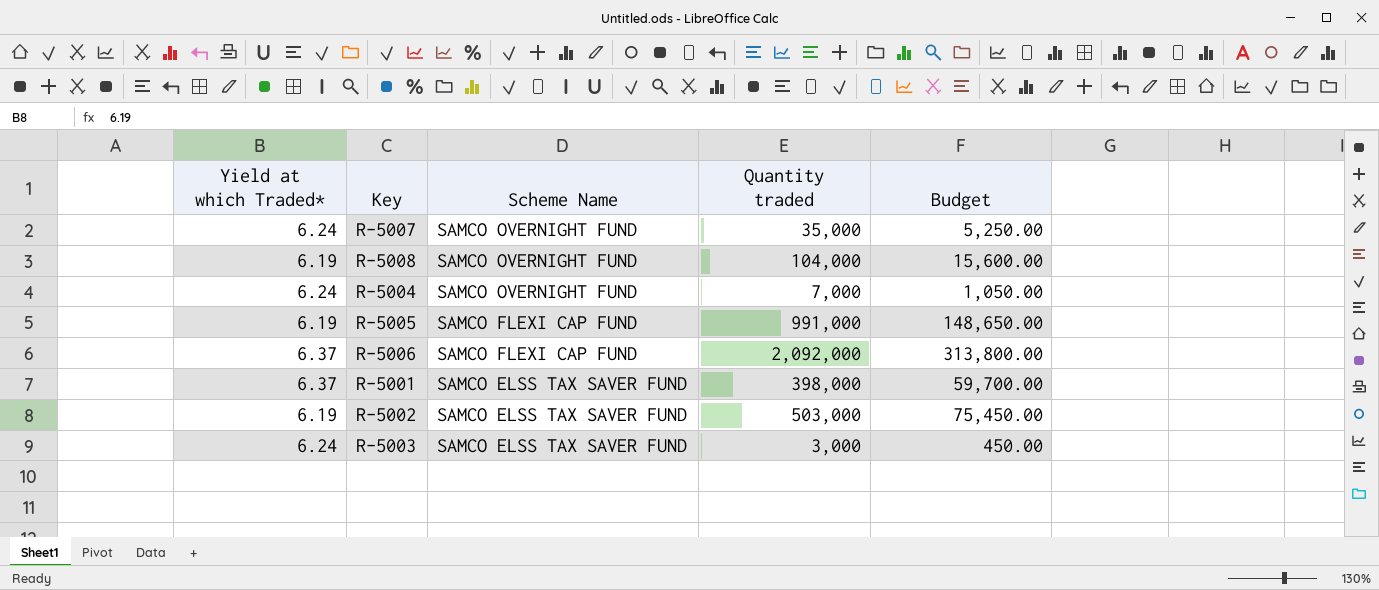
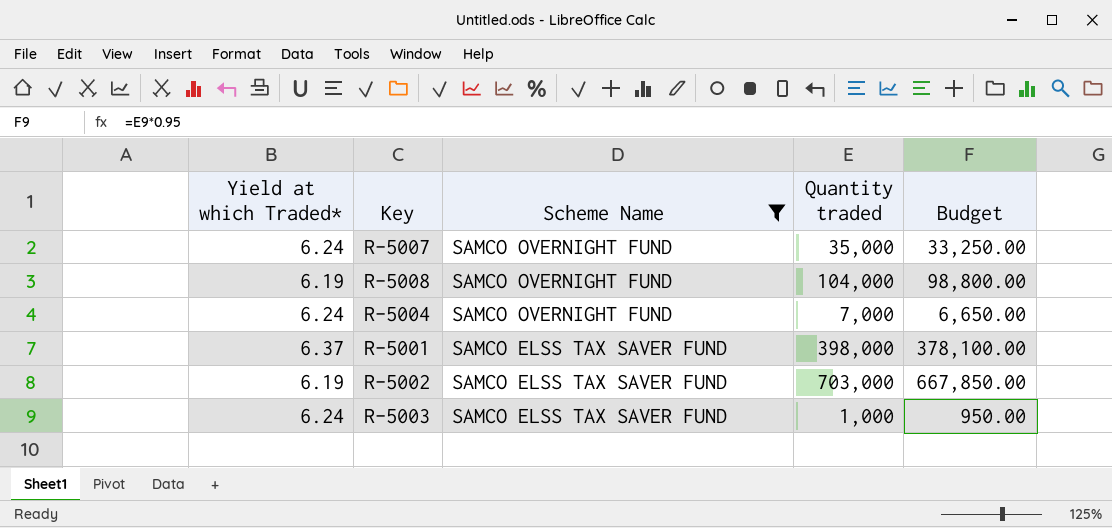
filter: none -> Scheme Name != SAMCO FLEXI CAP FUND
column Budget | formula: [Quantity traded] * 0.15 -> [Quantity traded] * 0.95
R-5002 | Quantity traded: 503,000 -> 703,000
R-5003 | Quantity traded: 3,000 -> 1,000

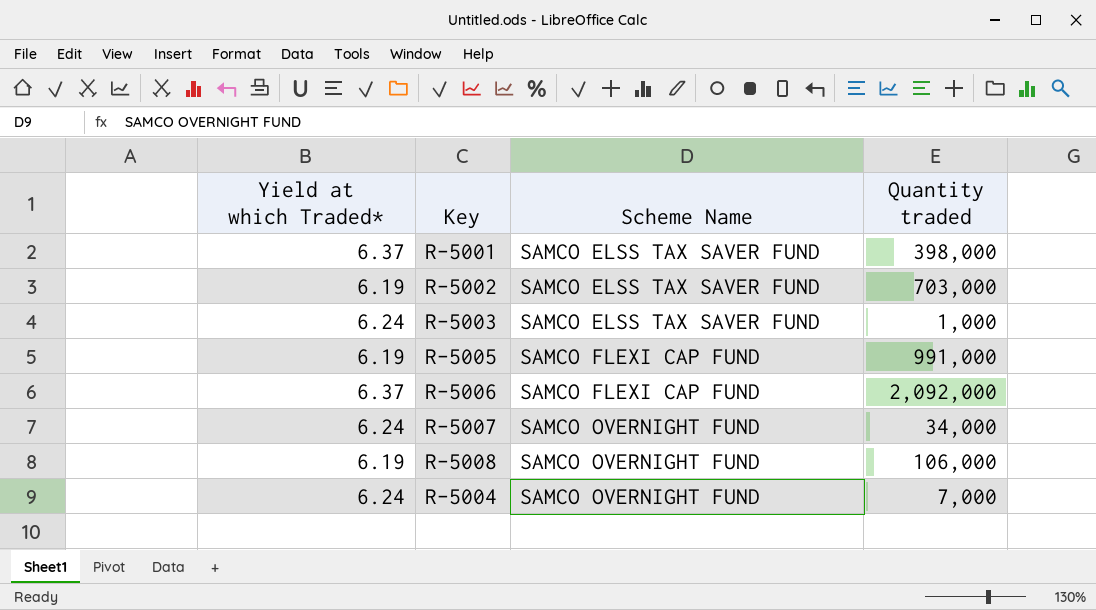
filter: Scheme Name != SAMCO FLEXI CAP FUND -> none
row order: Scheme Name descending -> Scheme Name ascending
column Budget | formula: [Quantity traded] * 0.95 -> none
R-5007 | Quantity traded: 35,000 -> 34,000
R-5008 | Quantity traded: 104,000 -> 106,000

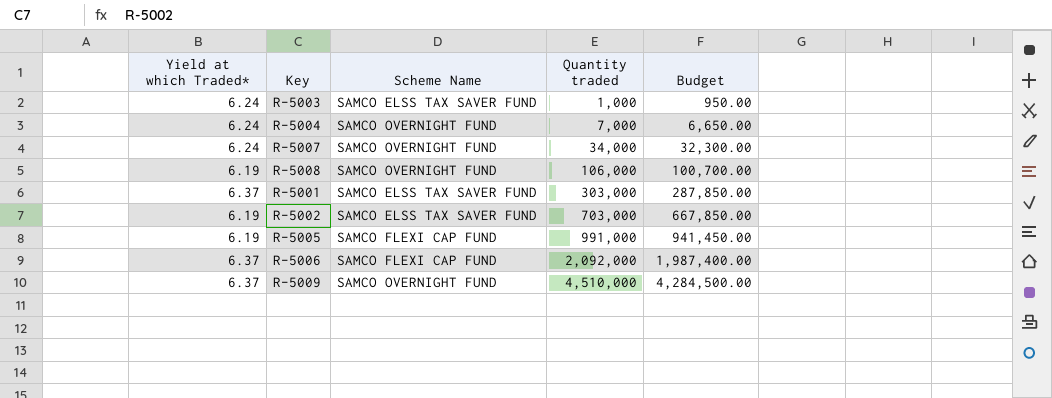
row order: Scheme Name ascending -> Quantity traded ascending
column Budget | formula: none -> [Quantity traded] * 0.95
R-5001 | Quantity traded: 398,000 -> 303,000
row R-5009: none -> 6.37 | SAMCO OVERNIGHT FUND | 4,510,000 | 4,284,500.00

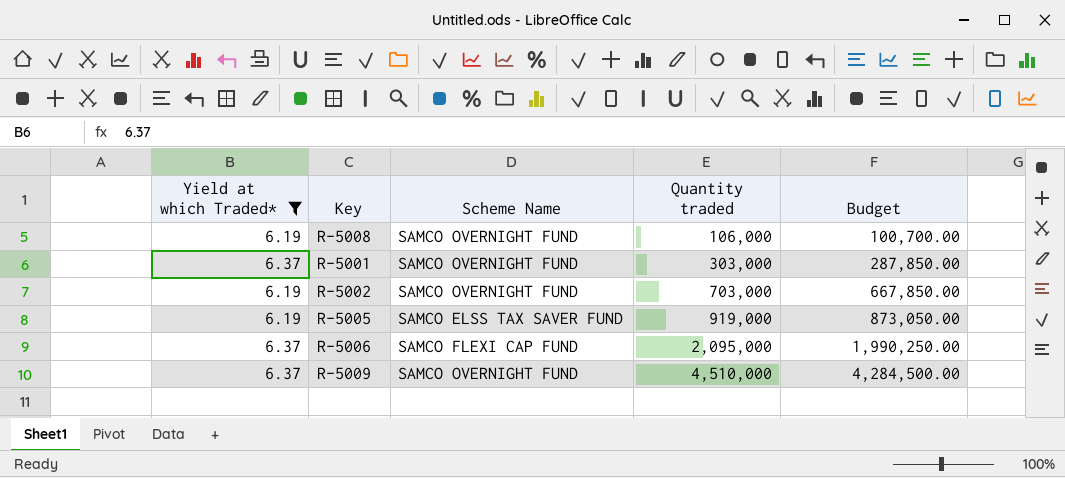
filter: none -> Yield at which Traded* != 6.24
R-5001 | Scheme Name: SAMCO ELSS TAX SAVER FUND -> SAMCO OVERNIGHT FUND
R-5002 | Scheme Name: SAMCO ELSS TAX SAVER FUND -> SAMCO OVERNIGHT FUND
R-5005 | Scheme Name: SAMCO FLEXI CAP FUND -> SAMCO ELSS TAX SAVER FUND
R-5005 | Quantity traded: 991,000 -> 919,000
R-5005 | Budget: 941,450.00 -> 873,050.00
R-5006 | Quantity traded: 2,092,000 -> 2,095,000
R-5006 | Budget: 1,987,400.00 -> 1,990,250.00

